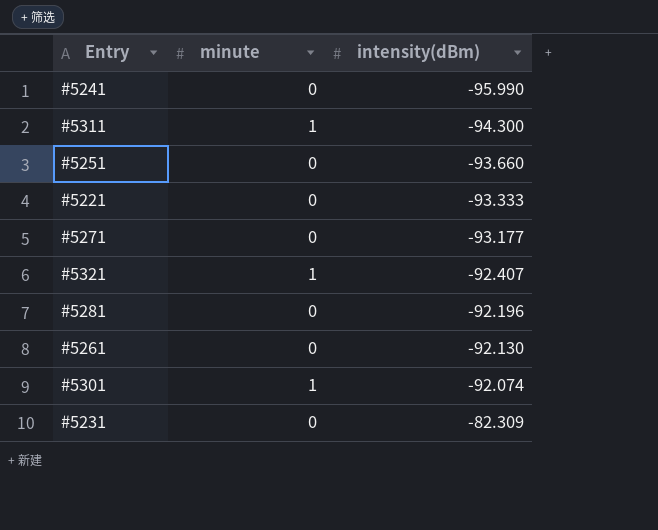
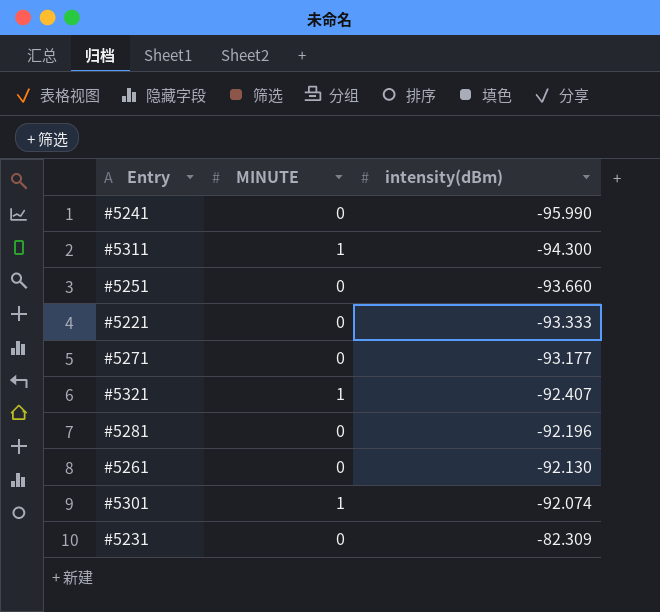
column name: minute -> MINUTE

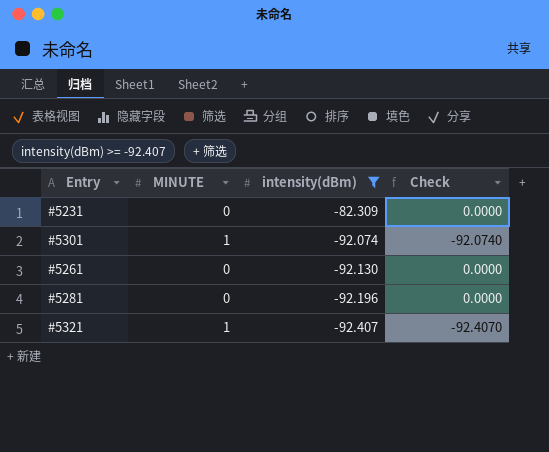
filter: none -> intensity(dBm) >= -92.407
row order: intensity(dBm) ascending -> intensity(dBm) descending
column Check | formula: none -> [MINUTE] * [intensity(dBm)]

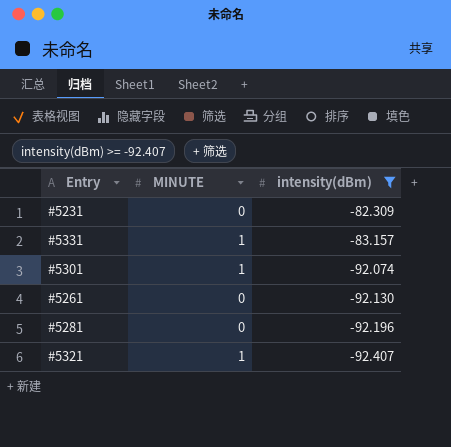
column Check | formula: [MINUTE] * [intensity(dBm)] -> none
row #5331: none -> 1 | -83.157

